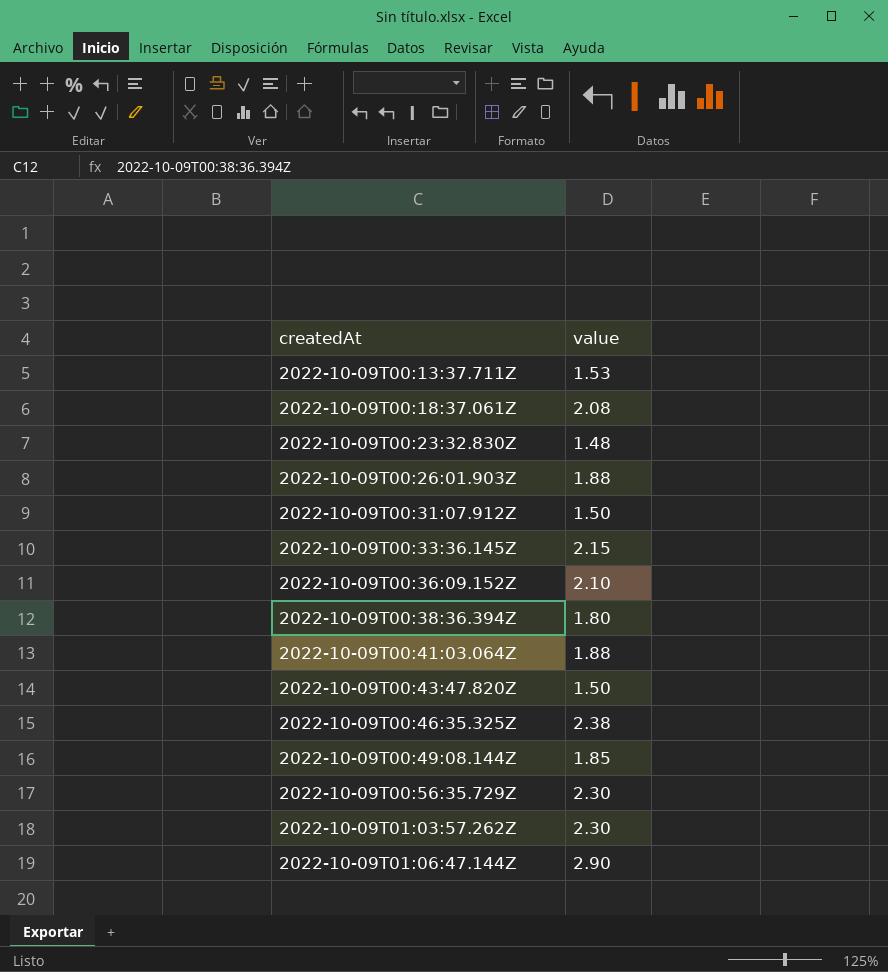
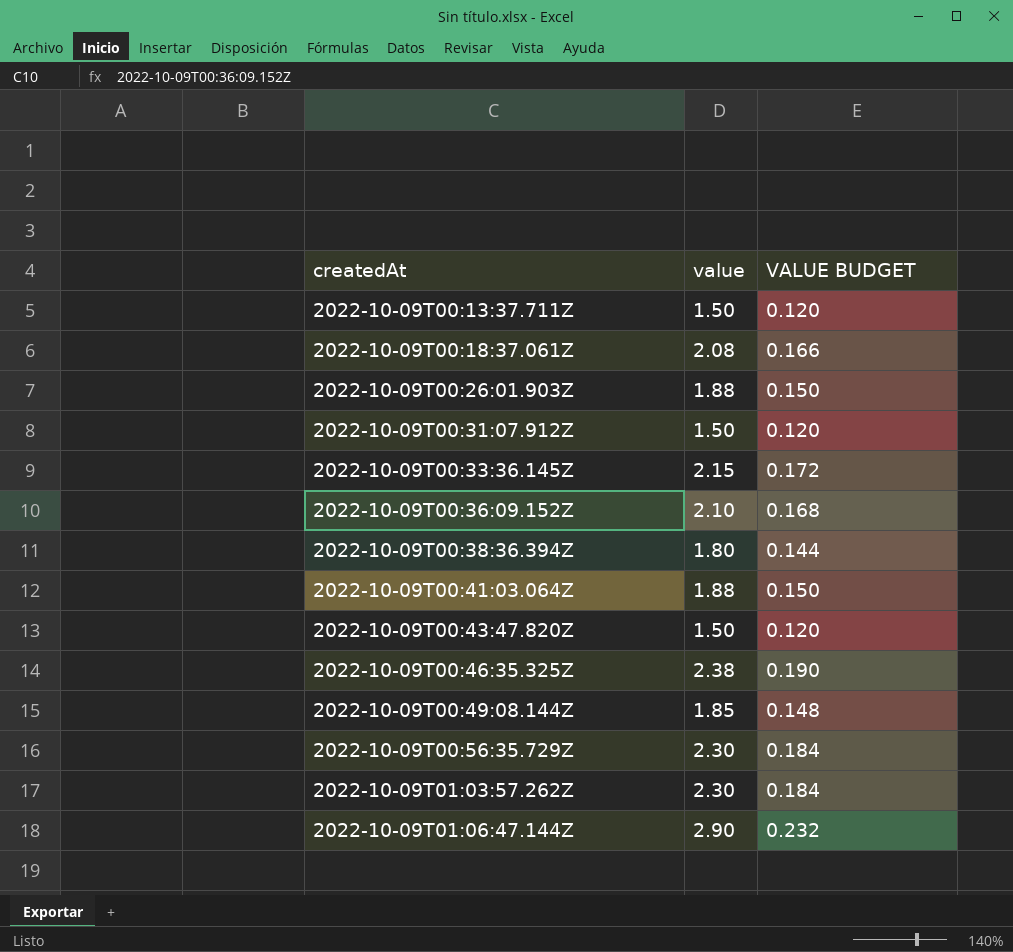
column VALUE BUDGET | formula: none -> [value] * 0.08
row 2022-10-09T00:23:32.830Z: 1.48 -> none
2022-10-09T00:13:37.711Z | value: 1.53 -> 1.50

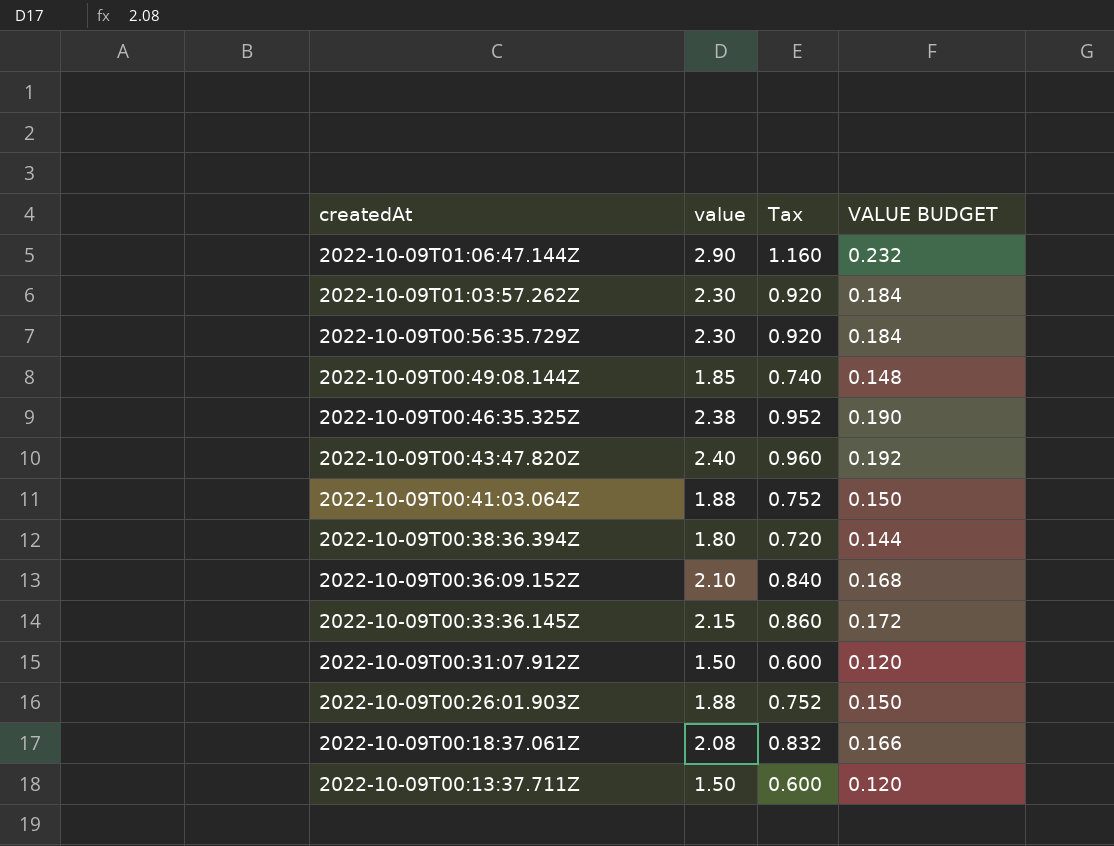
row order: createdAt ascending -> createdAt descending
column Tax | formula: none -> [value] * 0.4
2022-10-09T00:43:47.820Z | value: 1.50 -> 2.40
2022-10-09T00:43:47.820Z | VALUE BUDGET: 0.120 -> 0.192

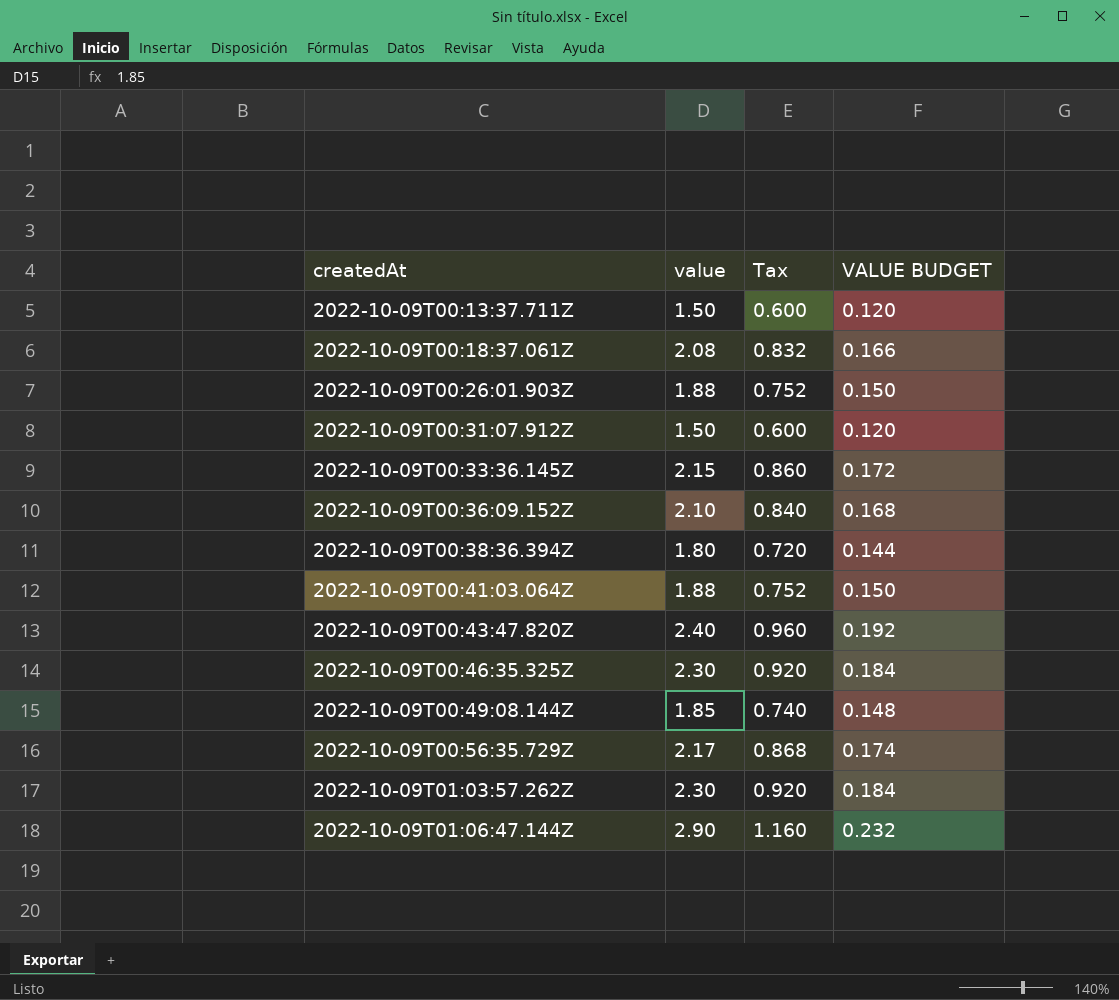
row order: createdAt descending -> createdAt ascending
2022-10-09T00:46:35.325Z | value: 2.38 -> 2.30
2022-10-09T00:46:35.325Z | Tax: 0.952 -> 0.920
2022-10-09T00:46:35.325Z | VALUE BUDGET: 0.190 -> 0.184
2022-10-09T00:56:35.729Z | value: 2.30 -> 2.17
2022-10-09T00:56:35.729Z | Tax: 0.920 -> 0.868
2022-10-09T00:56:35.729Z | VALUE BUDGET: 0.184 -> 0.174

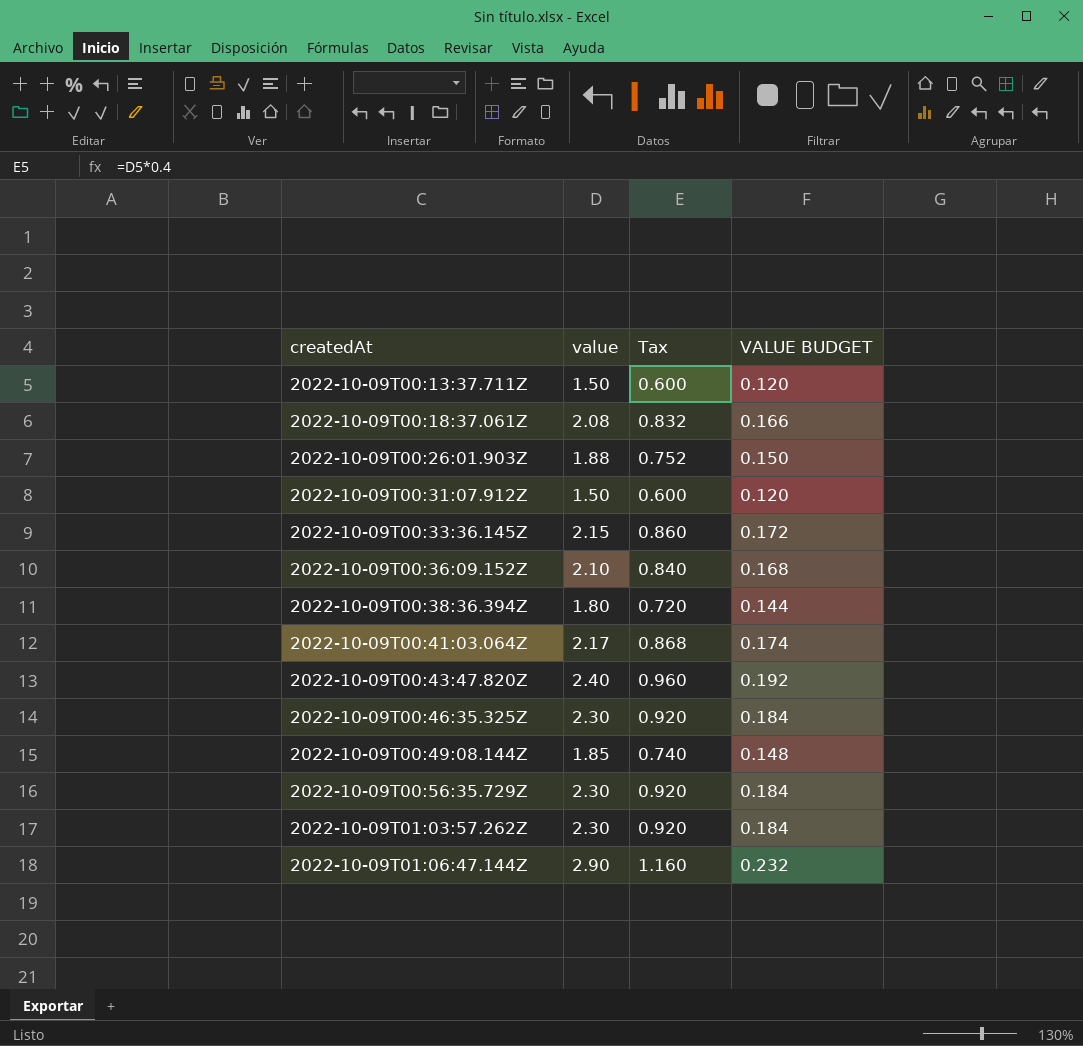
2022-10-09T00:41:03.064Z | value: 1.88 -> 2.17
2022-10-09T00:41:03.064Z | Tax: 0.752 -> 0.868
2022-10-09T00:41:03.064Z | VALUE BUDGET: 0.150 -> 0.174
2022-10-09T00:56:35.729Z | value: 2.17 -> 2.30
2022-10-09T00:56:35.729Z | Tax: 0.868 -> 0.920
2022-10-09T00:56:35.729Z | VALUE BUDGET: 0.174 -> 0.184

